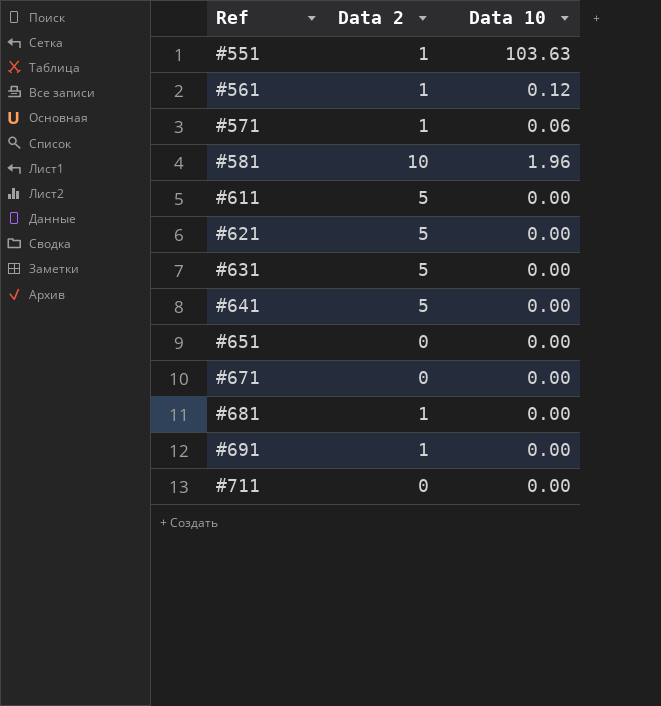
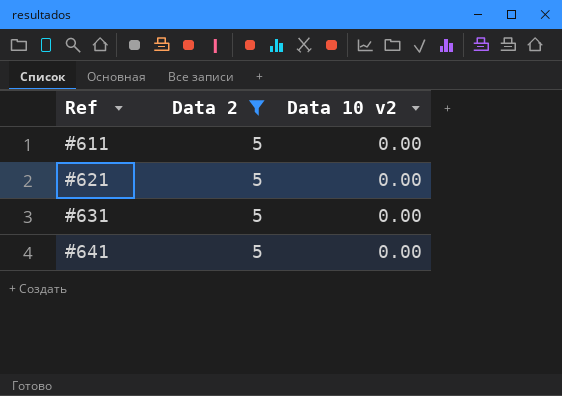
filter: none -> Data 2 = 5
column name: Data 10 -> Data 10 v2

